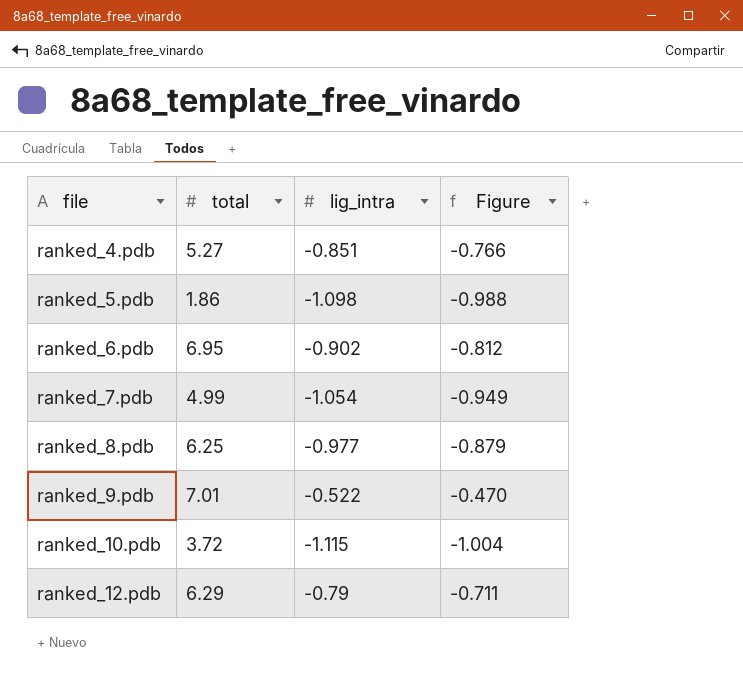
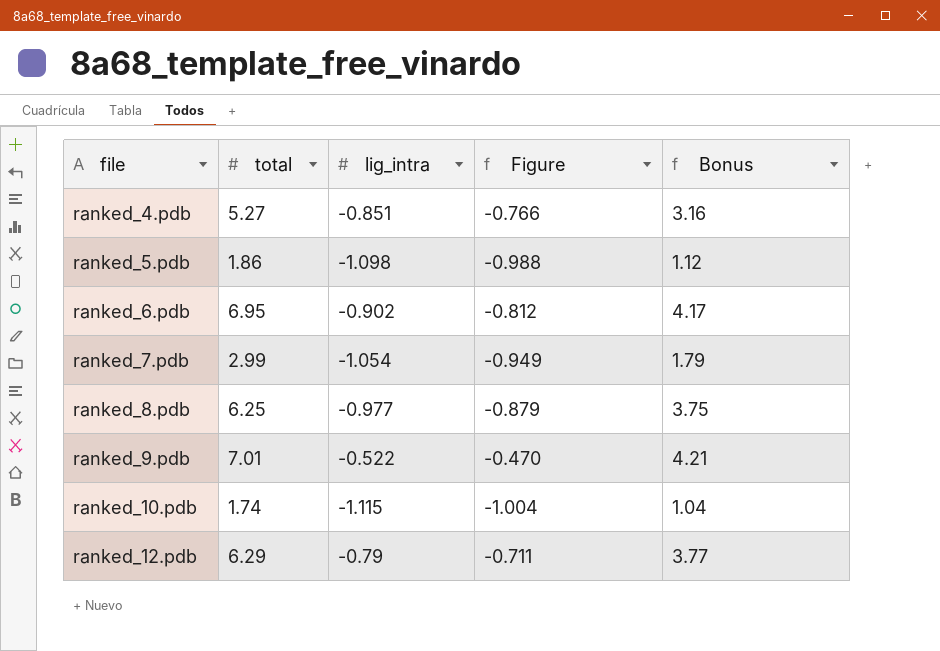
column Bonus | formula: none -> [total] * 0.6
ranked_7.pdb | total: 4.99 -> 2.99
ranked_10.pdb | total: 3.72 -> 1.74

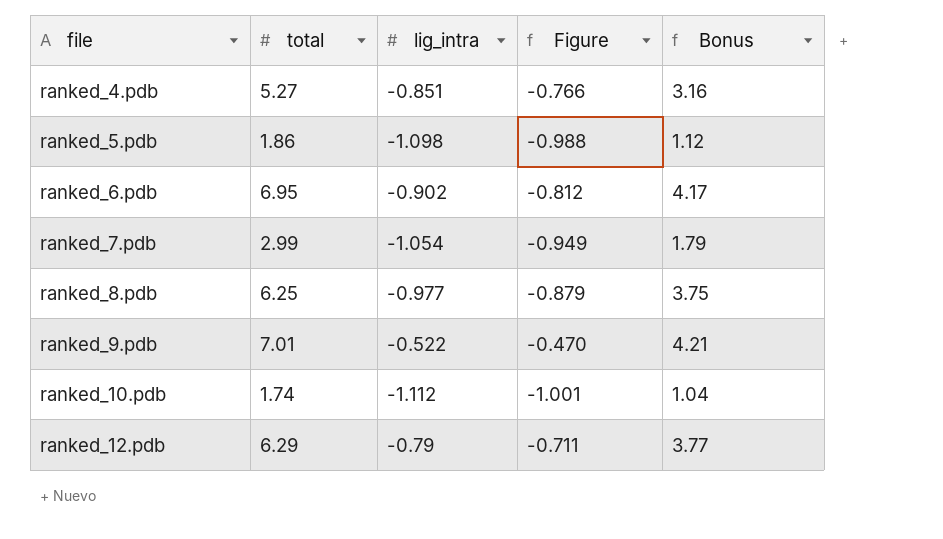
ranked_10.pdb | lig_intra: -1.115 -> -1.112
ranked_10.pdb | Figure: -1.004 -> -1.001

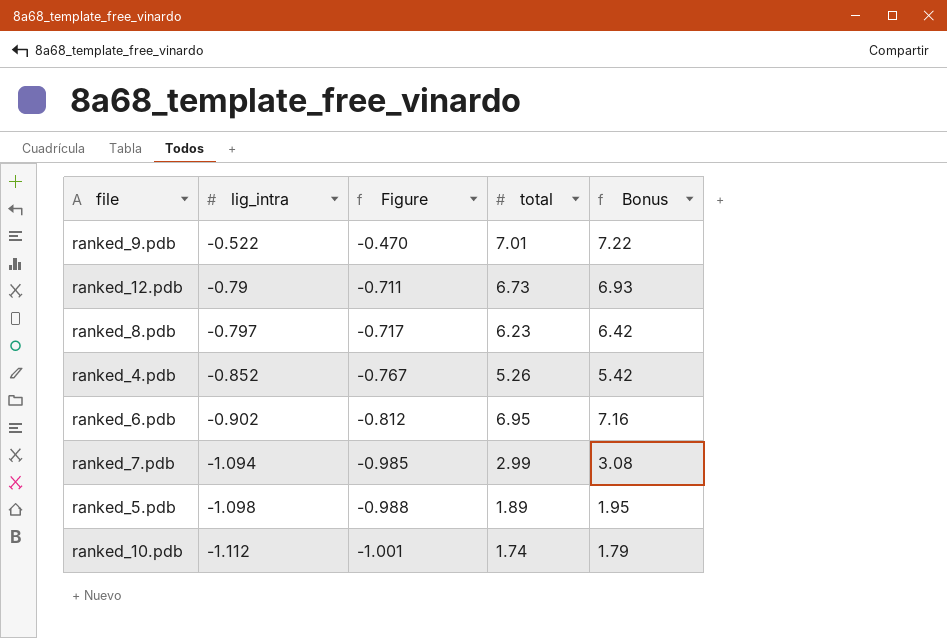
row order: file ascending -> lig_intra descending
column total | position: 2 -> 4
column Bonus | formula: [total] * 0.6 -> [total] * 1.03
ranked_12.pdb | total: 6.29 -> 6.73
ranked_8.pdb | lig_intra: -0.977 -> -0.797
ranked_8.pdb | Figure: -0.879 -> -0.717
ranked_8.pdb | total: 6.25 -> 6.23
ranked_4.pdb | lig_intra: -0.851 -> -0.852
ranked_4.pdb | Figure: -0.766 -> -0.767
ranked_4.pdb | total: 5.27 -> 5.26
ranked_7.pdb | lig_intra: -1.054 -> -1.094
ranked_7.pdb | Figure: -0.949 -> -0.985
ranked_5.pdb | total: 1.86 -> 1.89

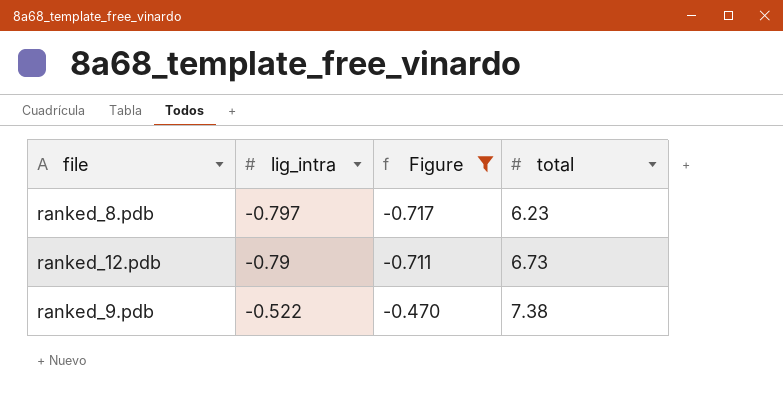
filter: none -> Figure >= -0.717
row order: lig_intra descending -> lig_intra ascending
column Bonus | formula: [total] * 1.03 -> none
ranked_9.pdb | total: 7.01 -> 7.38

